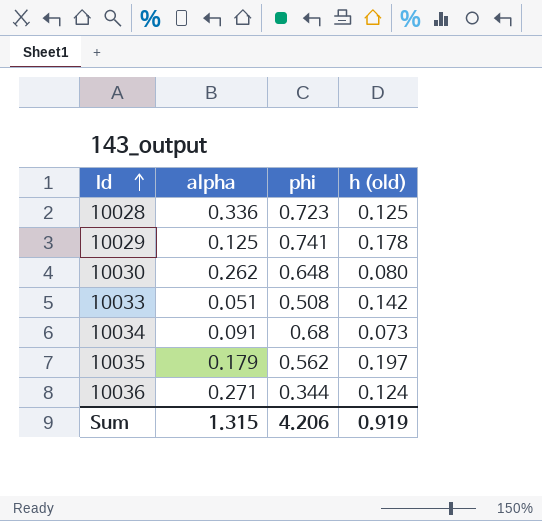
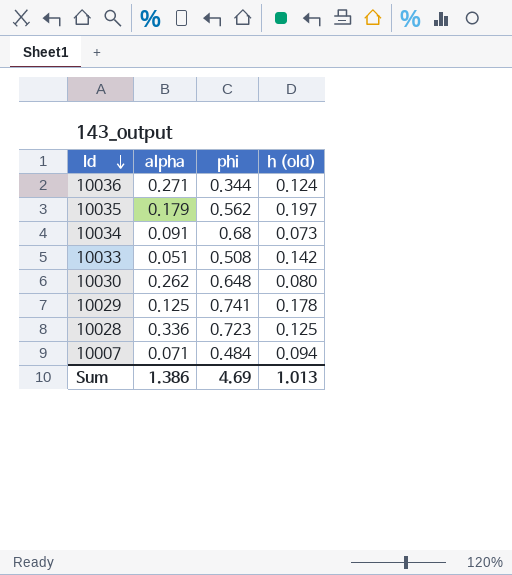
row order: Id ascending -> Id descending
row 10007: none -> 0.071 | 0.484 | 0.094
Sum | alpha: 1.315 -> 1.386
Sum | phi: 4.206 -> 4.69
Sum | h (old): 0.919 -> 1.013

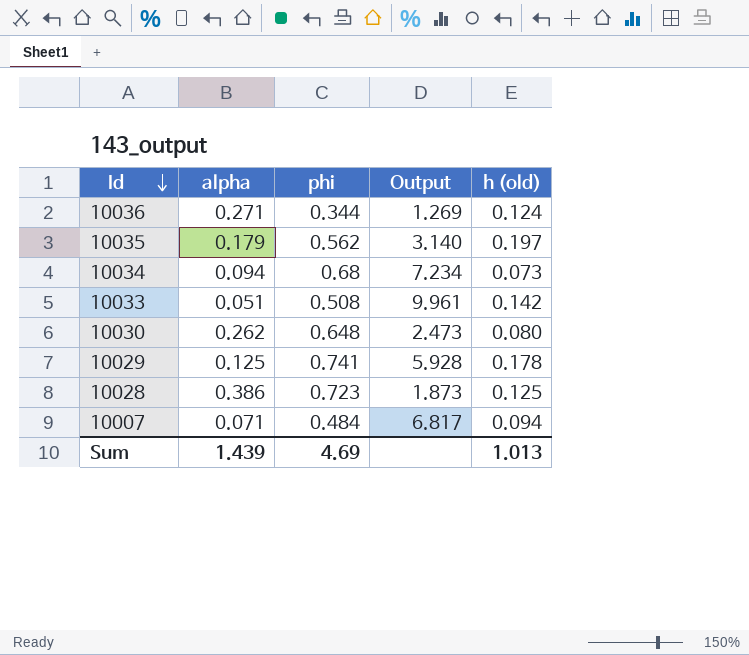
column Output | formula: none -> [phi] / [alpha]
10034 | alpha: 0.091 -> 0.094
10028 | alpha: 0.336 -> 0.386
Sum | alpha: 1.386 -> 1.439

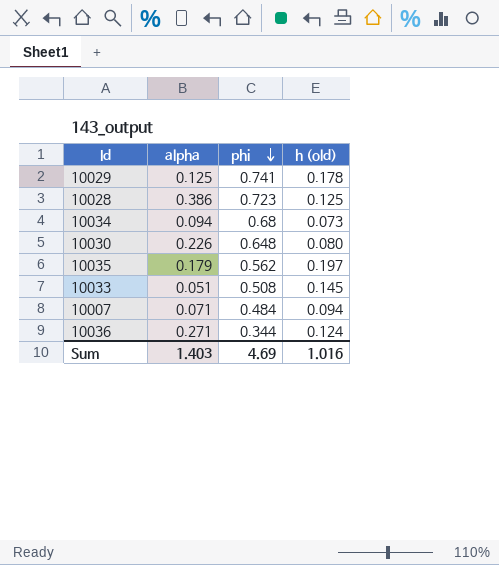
row order: Id descending -> phi descending
column Output | formula: [phi] / [alpha] -> none
10030 | alpha: 0.262 -> 0.226
10033 | h (old): 0.142 -> 0.145
Sum | alpha: 1.439 -> 1.403
Sum | h (old): 1.013 -> 1.016

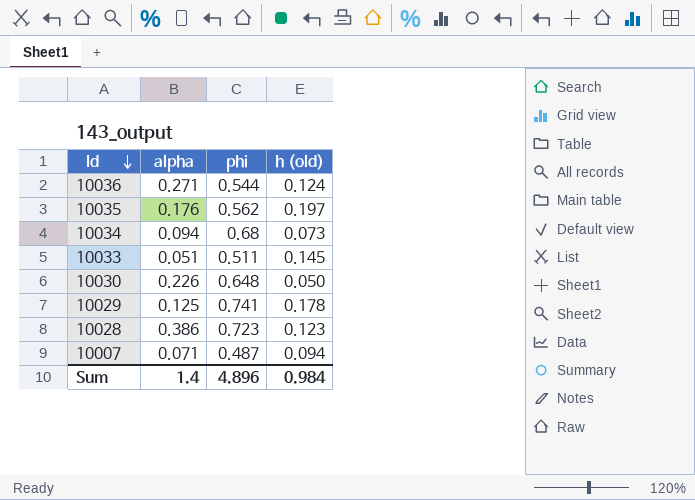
row order: phi descending -> Id descending
10036 | phi: 0.344 -> 0.544
10035 | alpha: 0.179 -> 0.176
10033 | phi: 0.508 -> 0.511
10030 | h (old): 0.080 -> 0.050
10028 | h (old): 0.125 -> 0.123
10007 | phi: 0.484 -> 0.487
Sum | alpha: 1.403 -> 1.4
Sum | phi: 4.69 -> 4.896
Sum | h (old): 1.016 -> 0.984

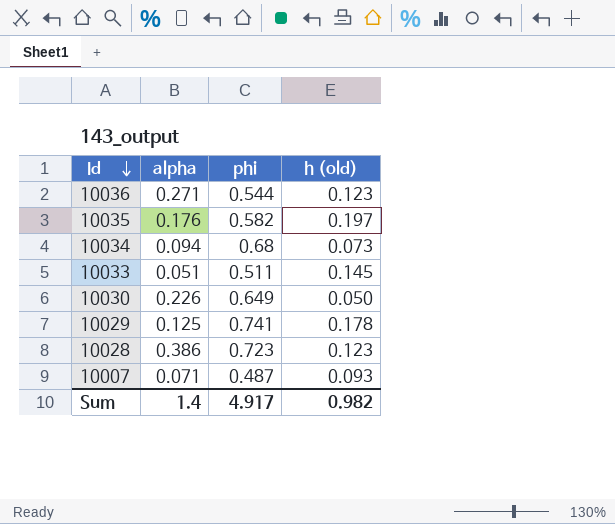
10036 | h (old): 0.124 -> 0.123
10035 | phi: 0.562 -> 0.582
10030 | phi: 0.648 -> 0.649
10007 | h (old): 0.094 -> 0.093
Sum | phi: 4.896 -> 4.917
Sum | h (old): 0.984 -> 0.982

